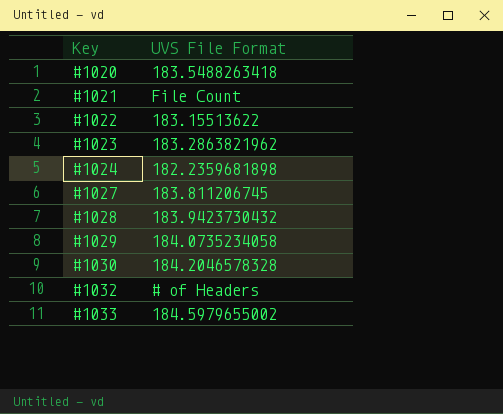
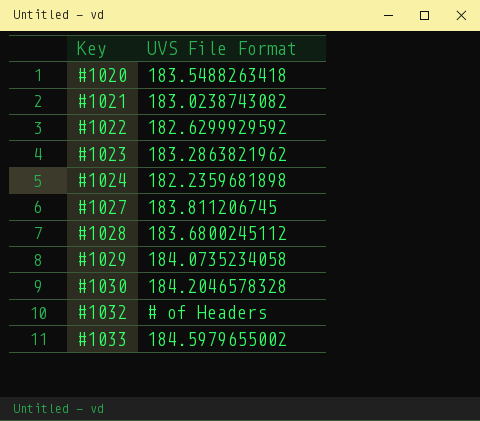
#1021 | UVS File Format: File Count -> 183.0238743082
#1022 | UVS File Format: 183.15513622 -> 182.6299929592
#1028 | UVS File Format: 183.9423730432 -> 183.6800245112

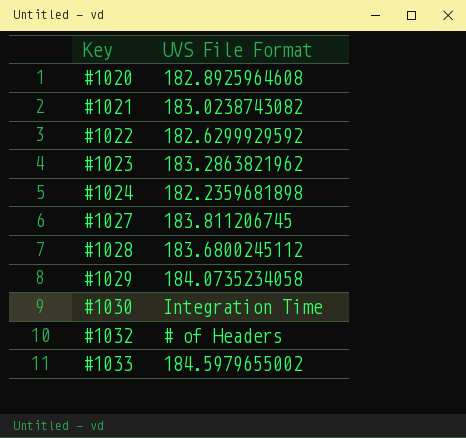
#1020 | UVS File Format: 183.5488263418 -> 182.8925964608
#1030 | UVS File Format: 184.2046578328 -> Integration Time

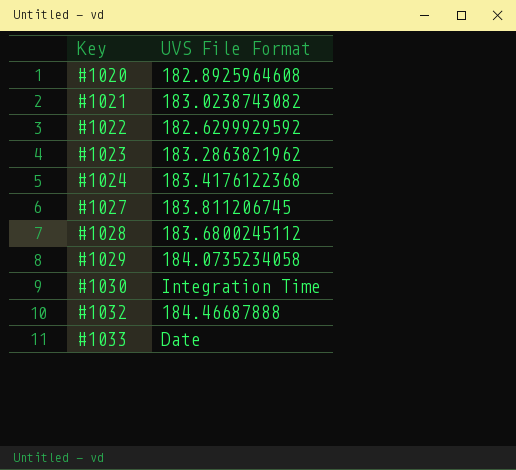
#1024 | UVS File Format: 182.2359681898 -> 183.4176122368
#1032 | UVS File Format: # of Headers -> 184.46687888
#1033 | UVS File Format: 184.5979655002 -> Date

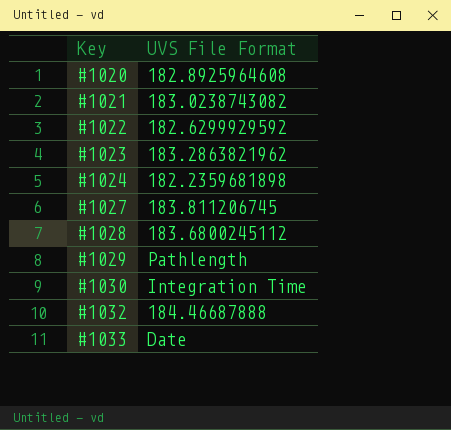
#1024 | UVS File Format: 183.4176122368 -> 182.2359681898
#1029 | UVS File Format: 184.0735234058 -> Pathlength

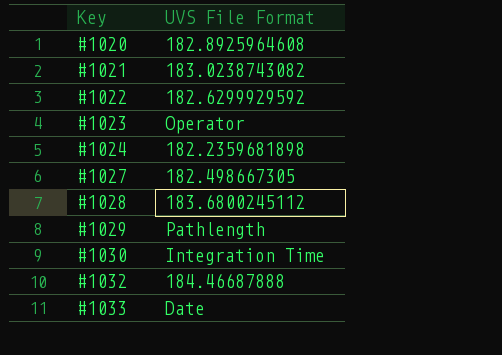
#1023 | UVS File Format: 183.2863821962 -> Operator
#1027 | UVS File Format: 183.811206745 -> 182.498667305

